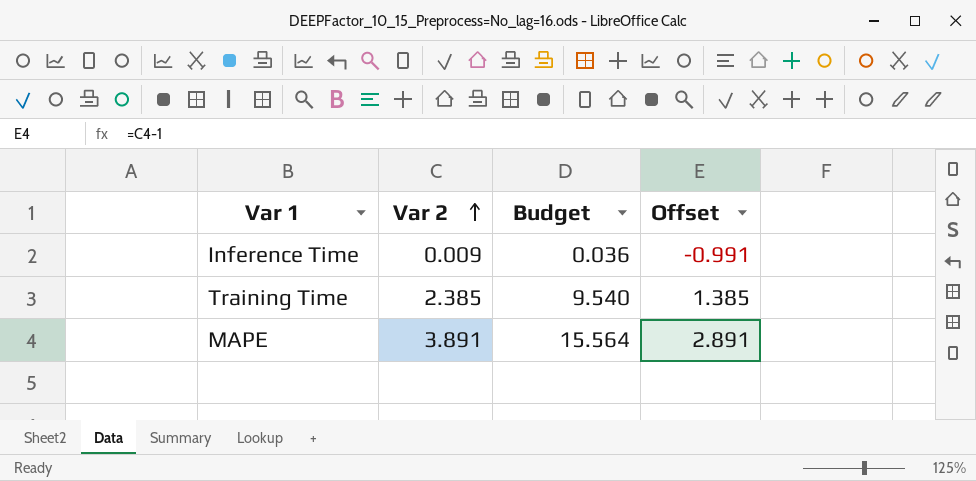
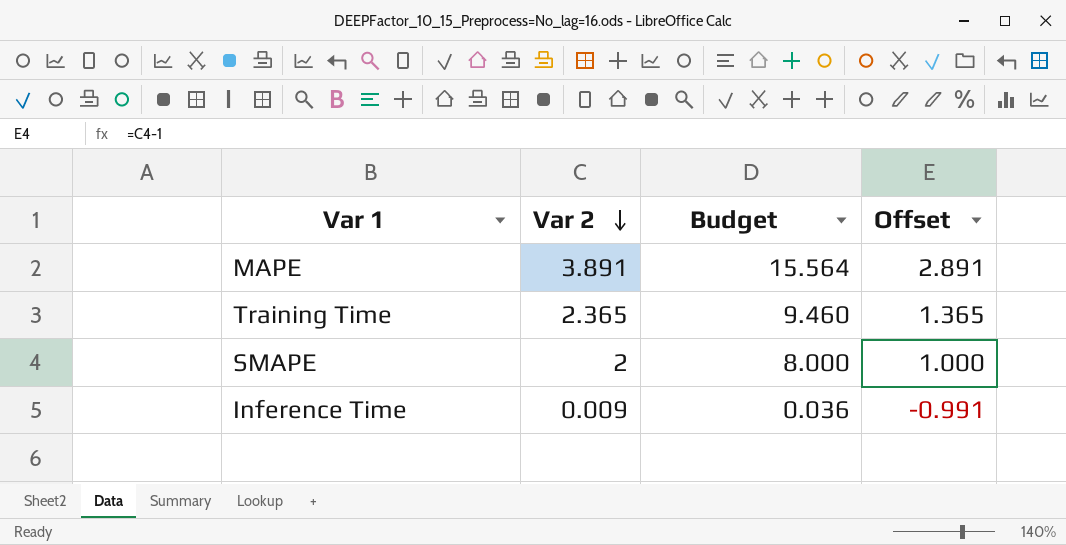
row order: Var 2 ascending -> Var 2 descending
Training Time | Var 2: 2.385 -> 2.365
Training Time | Budget: 9.540 -> 9.460
Training Time | Offset: 1.385 -> 1.365
row SMAPE: none -> 2 | 8.000 | 1.000

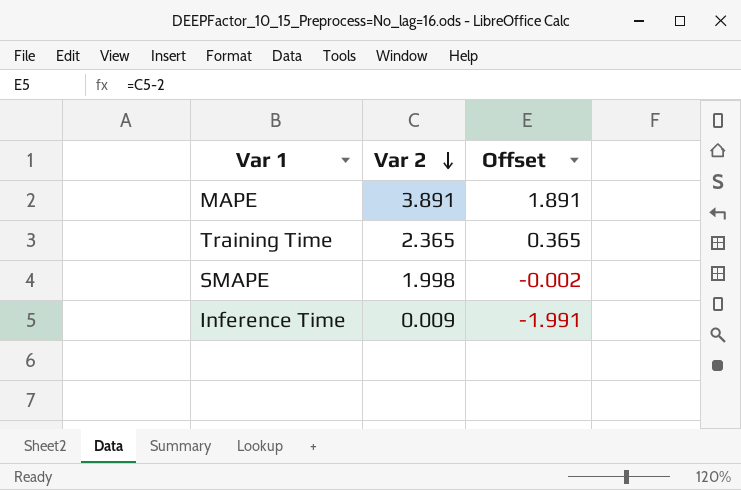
column Budget | formula: [Var 2] * 4 -> none
column Offset | formula: [Var 2] - 1 -> [Var 2] - 2
SMAPE | Var 2: 2 -> 1.998

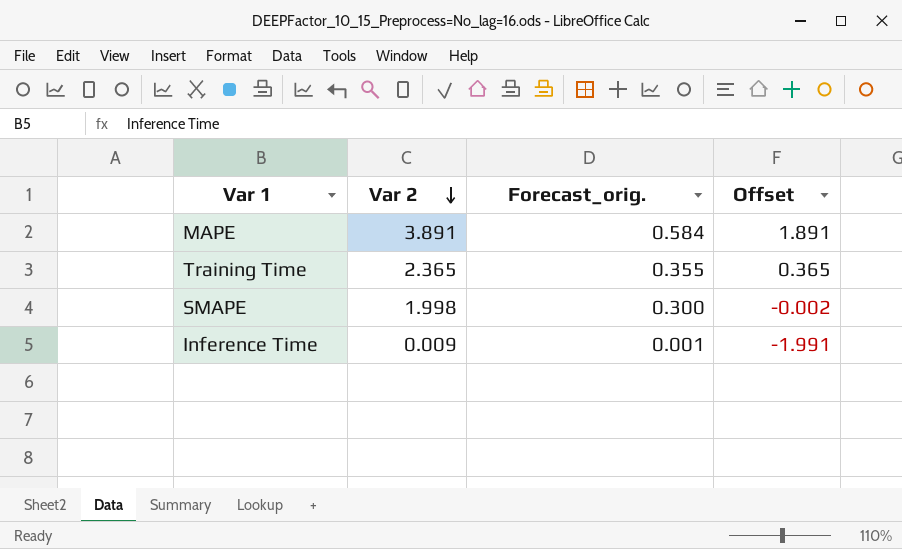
column Forecast_orig. | formula: none -> [Var 2] * 0.15

